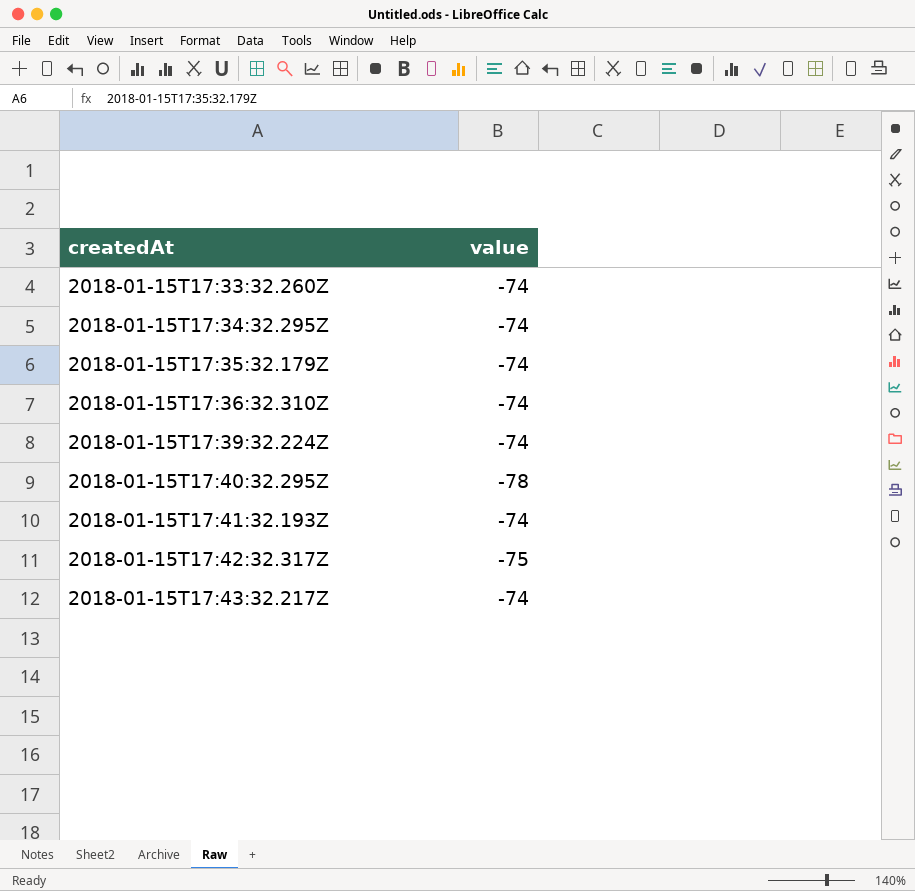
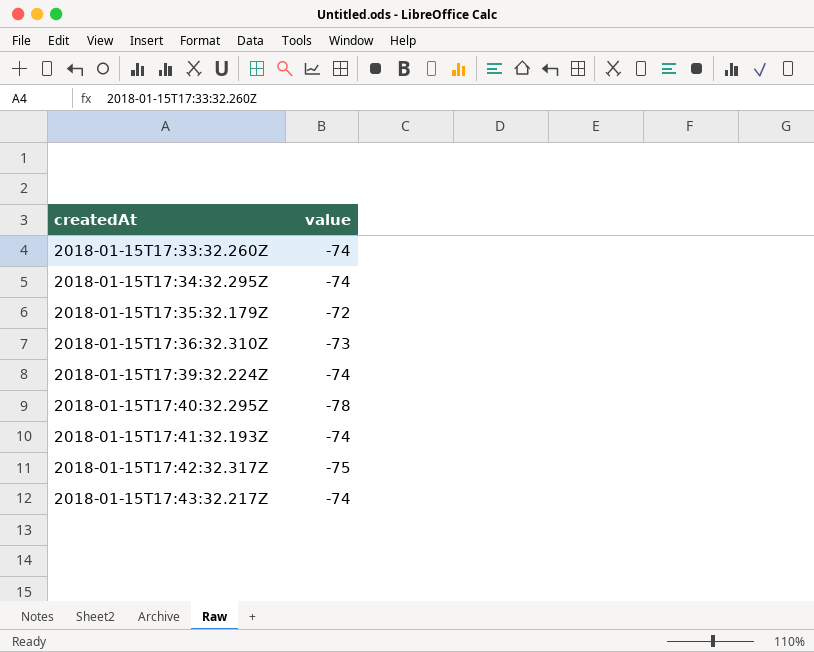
2018-01-15T17:35:32.179Z | value: -74 -> -72
2018-01-15T17:36:32.310Z | value: -74 -> -73

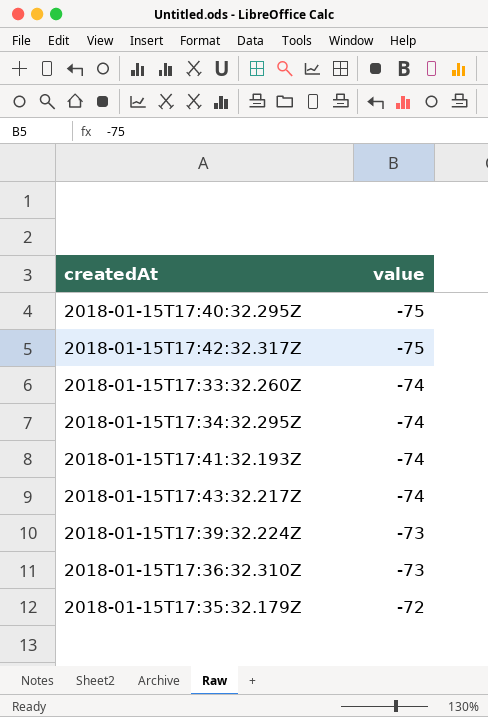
row order: createdAt ascending -> value ascending
2018-01-15T17:40:32.295Z | value: -78 -> -75
2018-01-15T17:39:32.224Z | value: -74 -> -73

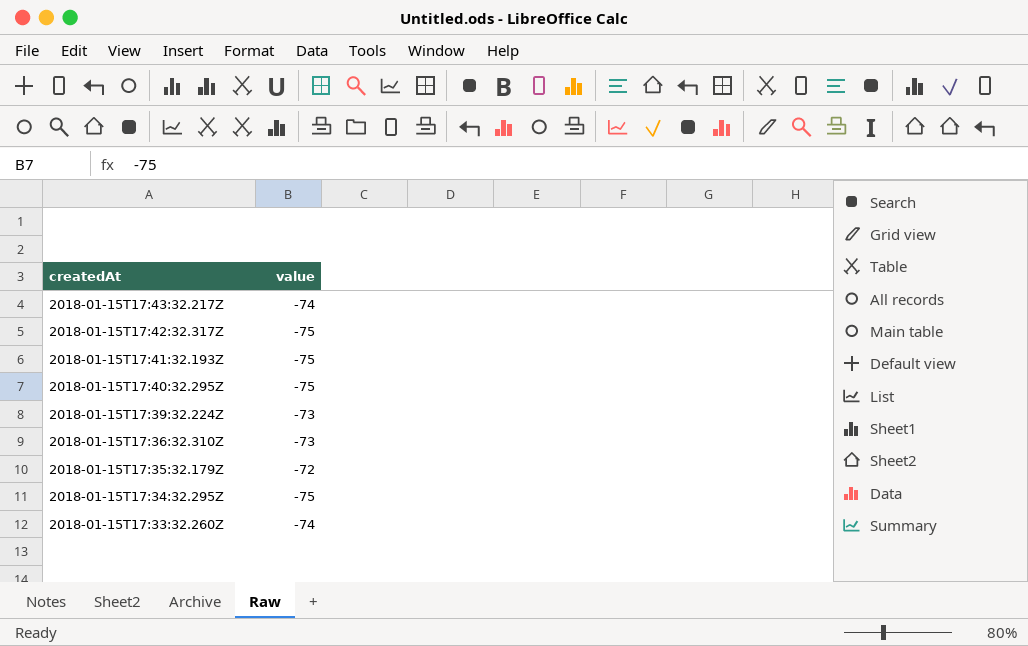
row order: value ascending -> createdAt descending
2018-01-15T17:41:32.193Z | value: -74 -> -75
2018-01-15T17:34:32.295Z | value: -74 -> -75

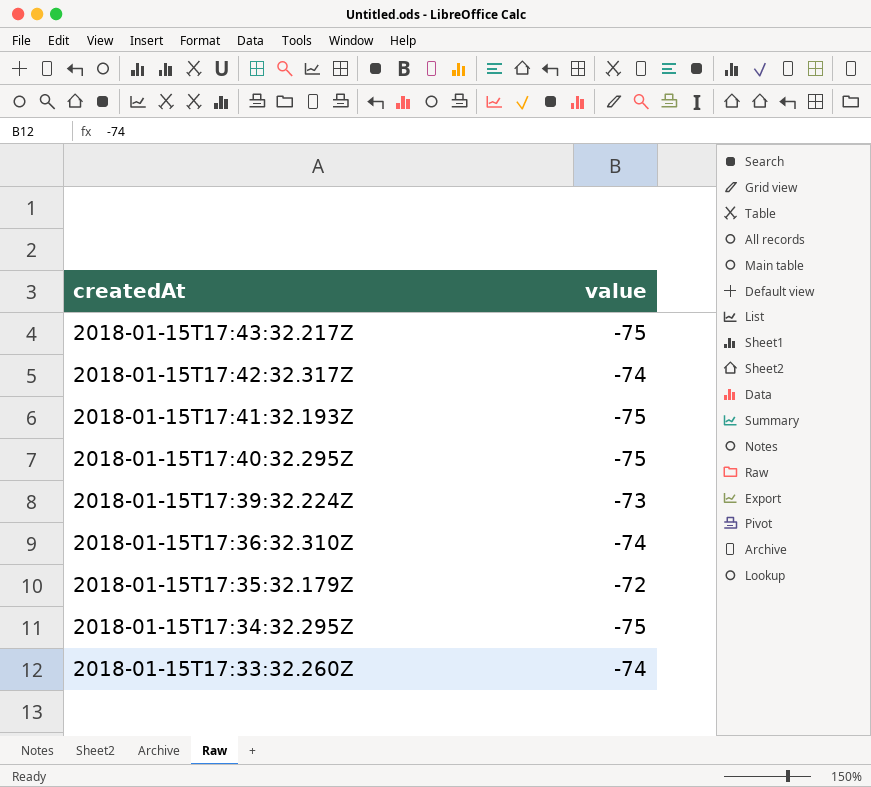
2018-01-15T17:43:32.217Z | value: -74 -> -75
2018-01-15T17:42:32.317Z | value: -75 -> -74
2018-01-15T17:36:32.310Z | value: -73 -> -74

